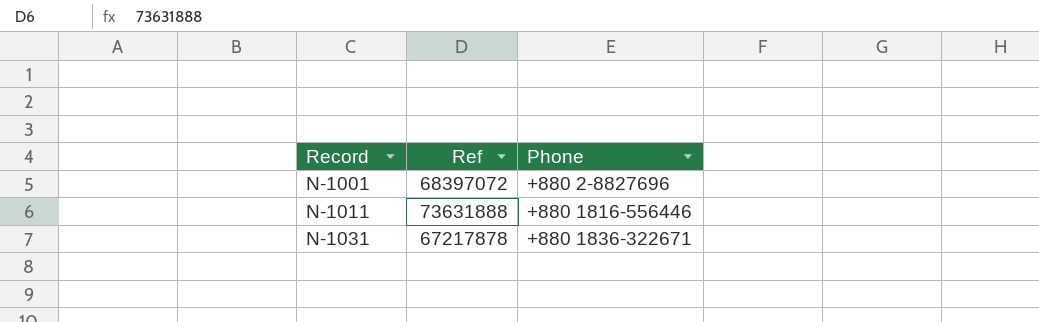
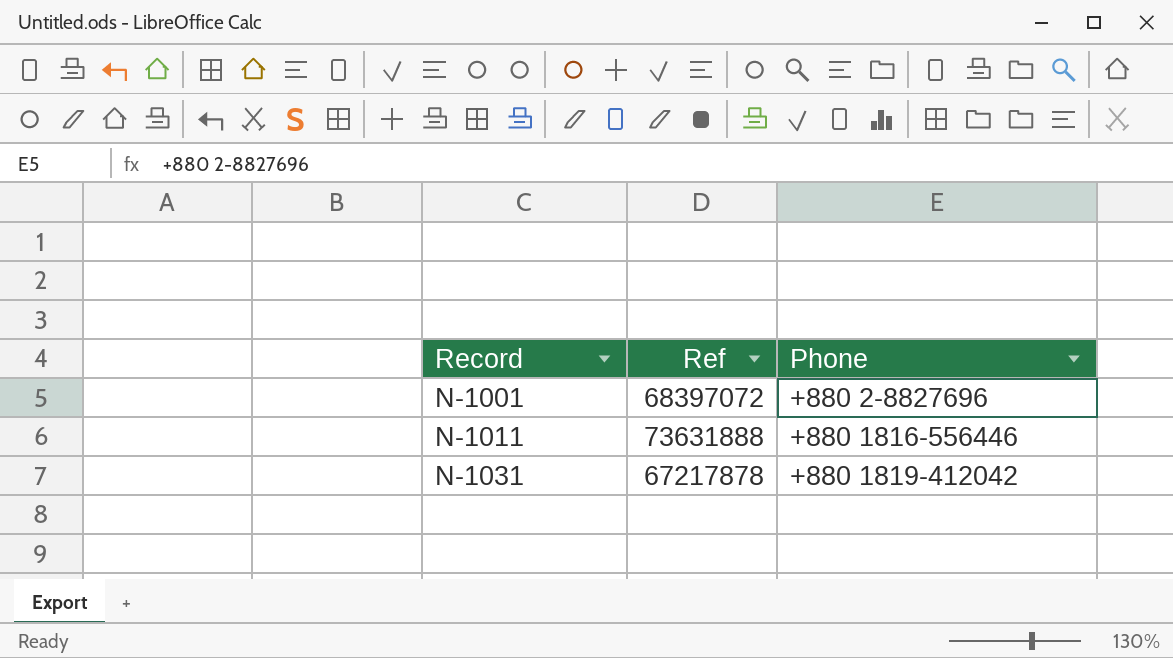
N-1031 | Phone: +880 1836-322671 -> +880 1819-412042

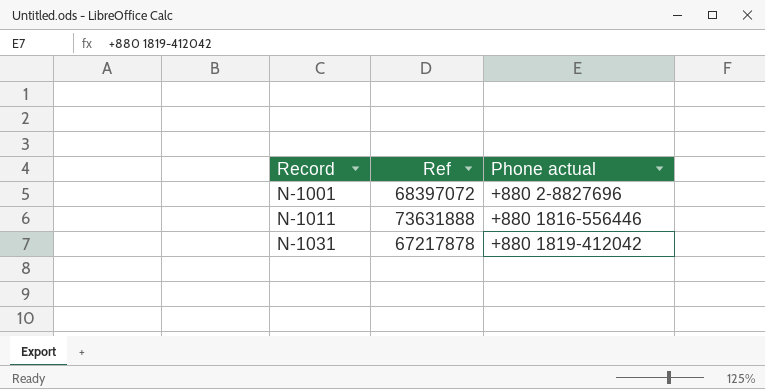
column name: Phone -> Phone actual

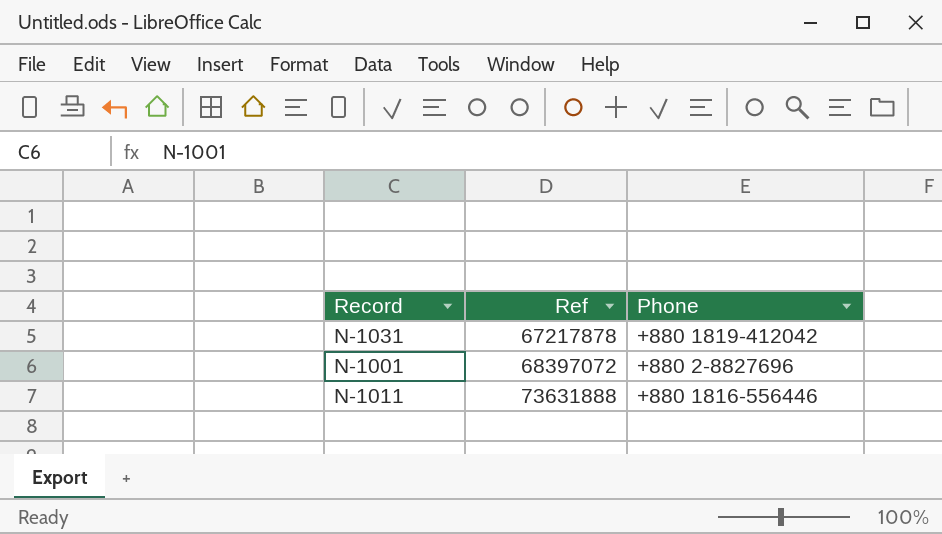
row order: Record ascending -> Ref ascending
column name: Phone actual -> Phone

